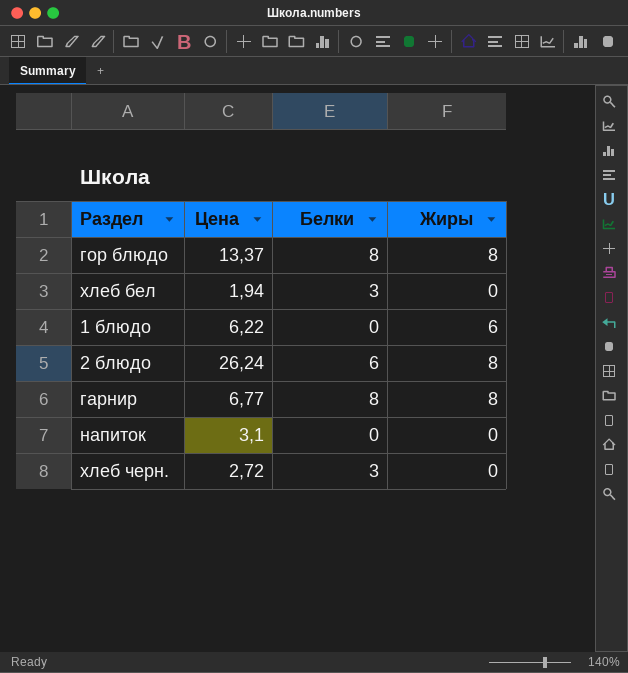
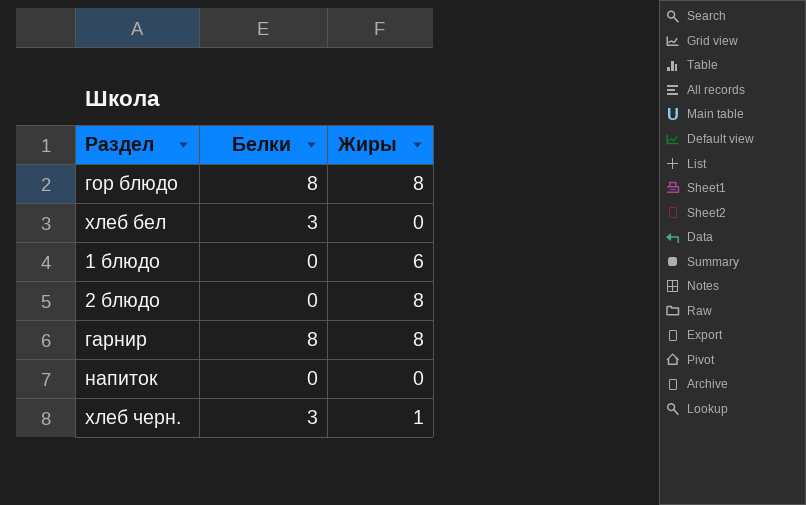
column Цена | position: 2 -> none
2 блюдо | Белки: 6 -> 0
хлеб черн. | Жиры: 0 -> 1

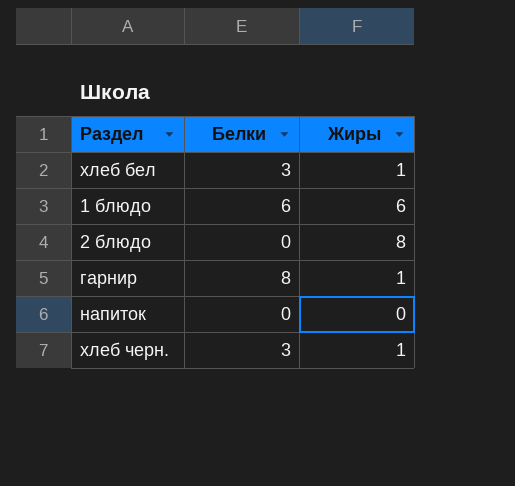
row гор блюдо: 8 | 8 -> none
хлеб бел | Жиры: 0 -> 1
1 блюдо | Белки: 0 -> 6
гарнир | Жиры: 8 -> 1

